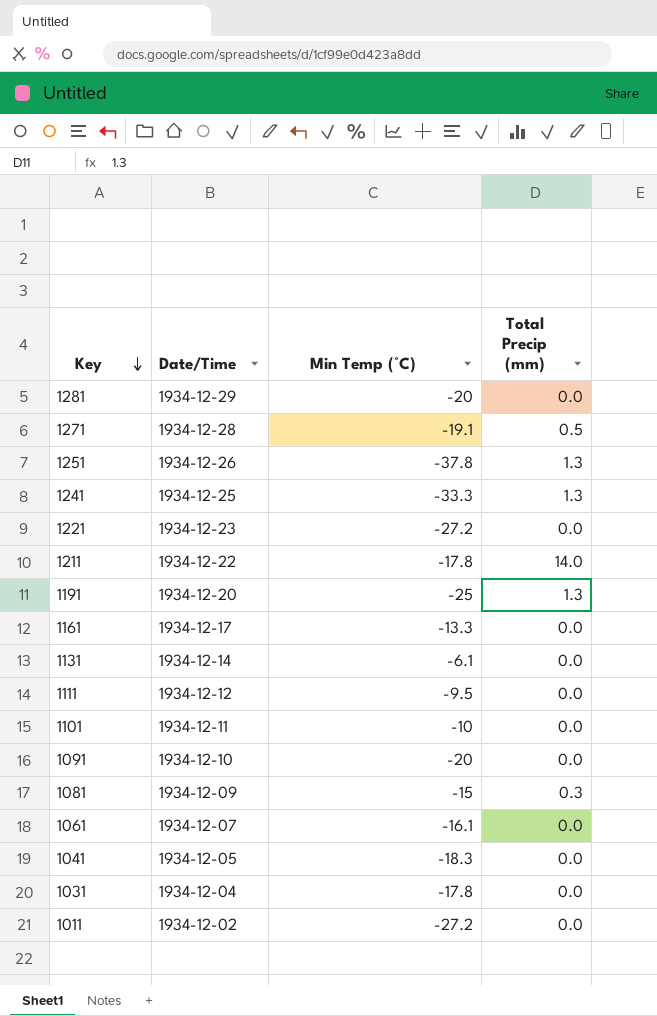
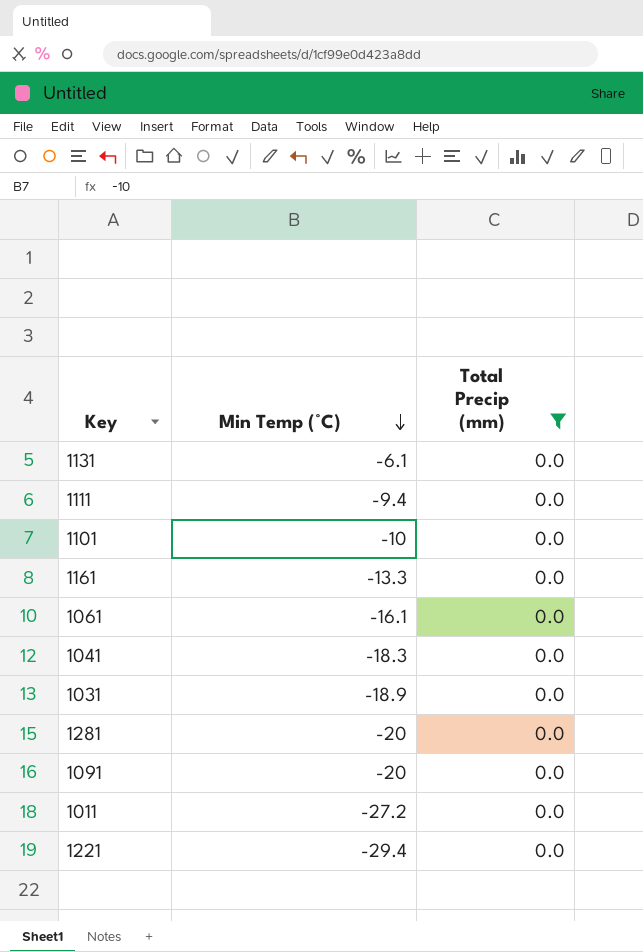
filter: none -> Total Precip (mm) = 0.0
row order: Key descending -> Min Temp (°C) descending
column Date/Time | position: 2 -> none
1111 | Min Temp (°C): -9.5 -> -9.4
1031 | Min Temp (°C): -17.8 -> -18.9
1221 | Min Temp (°C): -27.2 -> -29.4

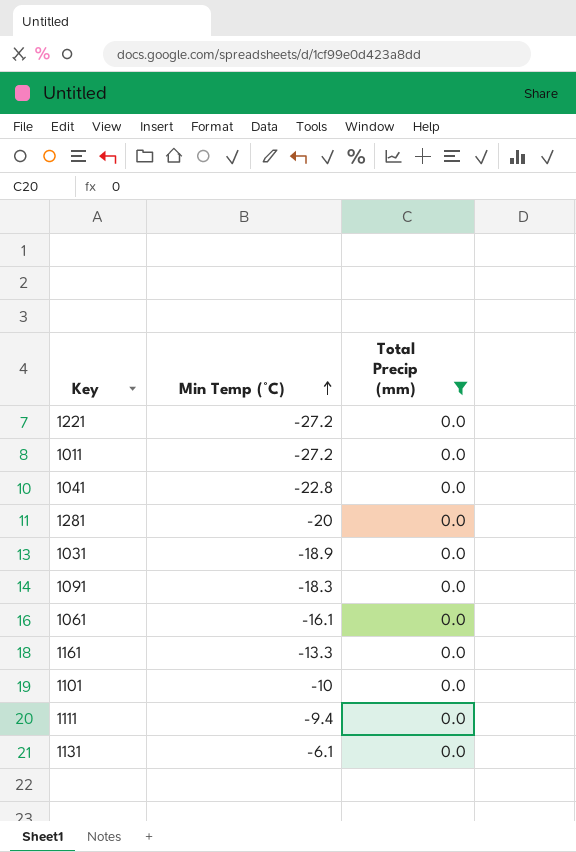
row order: Min Temp (°C) descending -> Min Temp (°C) ascending
1221 | Min Temp (°C): -29.4 -> -27.2
1041 | Min Temp (°C): -18.3 -> -22.8
1091 | Min Temp (°C): -20 -> -18.3

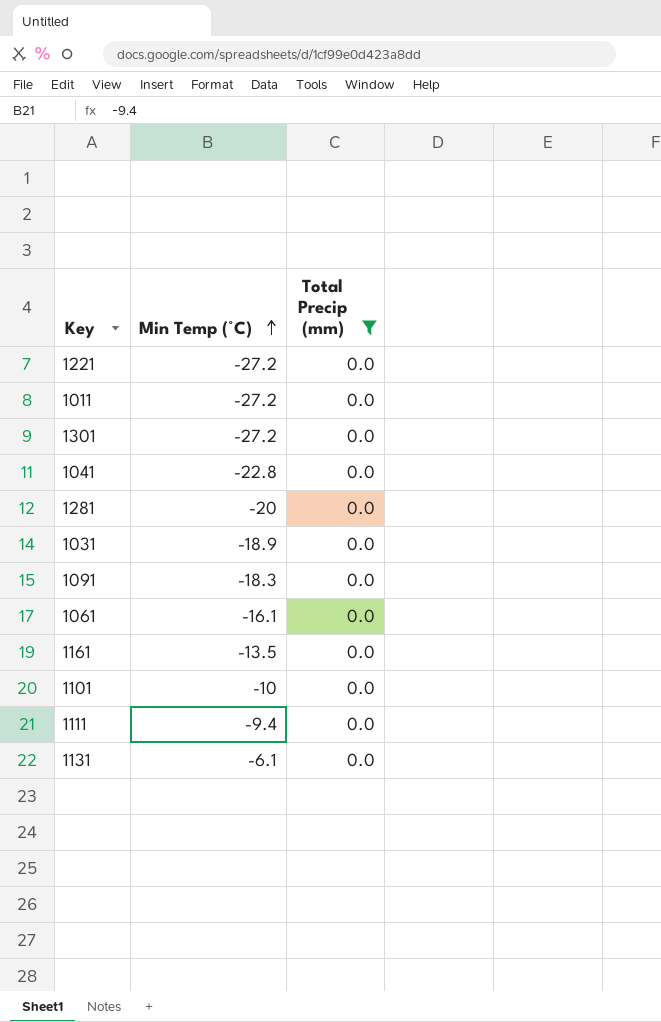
row 1301: none -> -27.2 | 0.0
1161 | Min Temp (°C): -13.3 -> -13.5

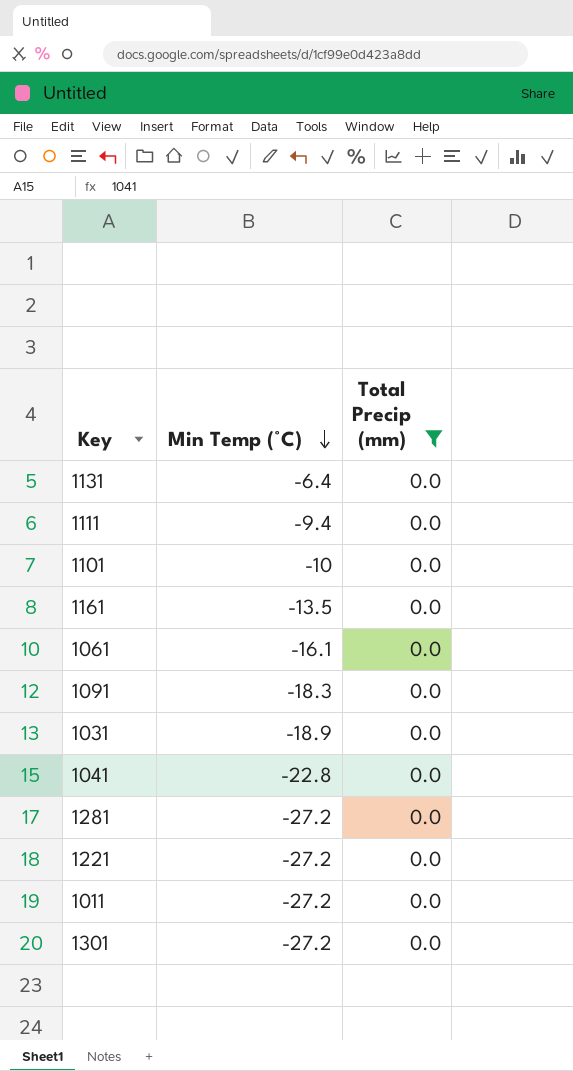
row order: Min Temp (°C) ascending -> Min Temp (°C) descending
1131 | Min Temp (°C): -6.1 -> -6.4
1281 | Min Temp (°C): -20 -> -27.2

